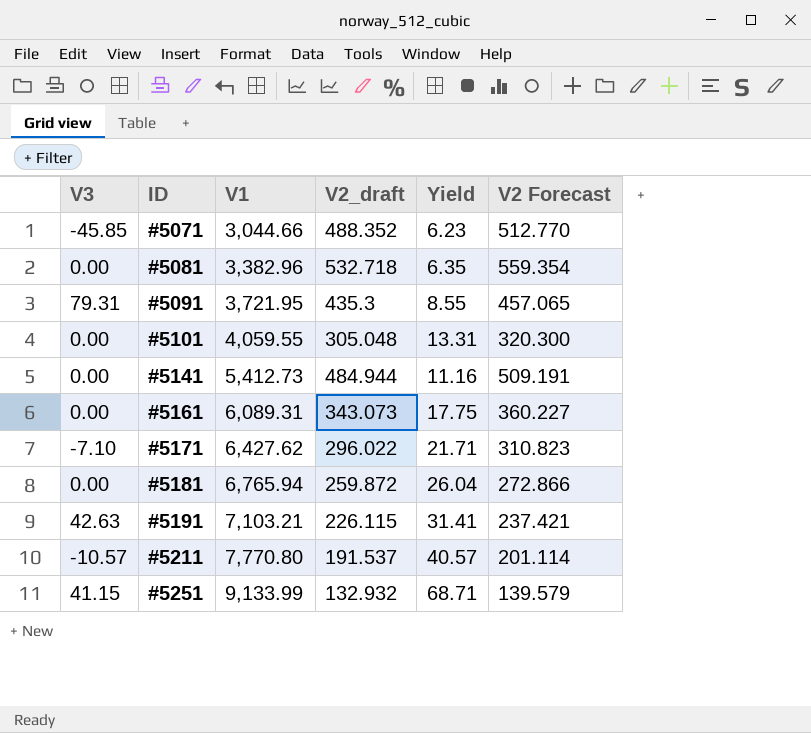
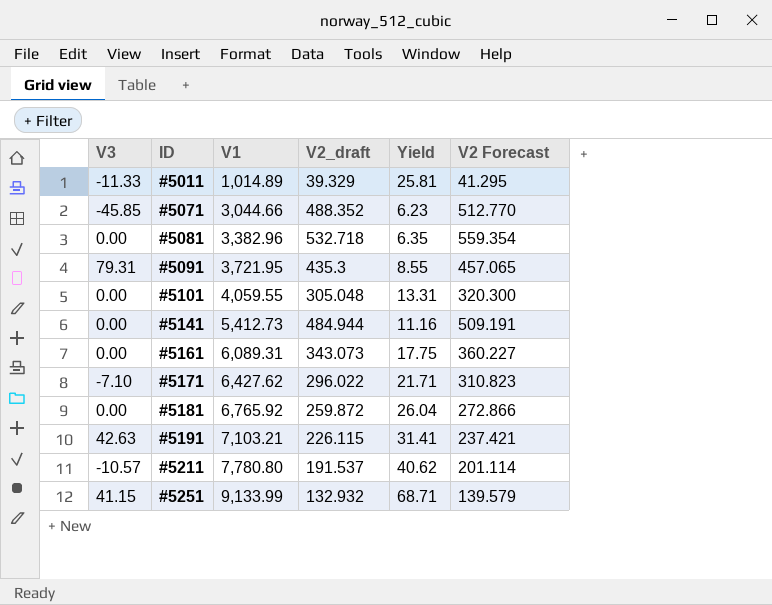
row #5011: none -> -11.33 | 1,014.89 | 39.329 | 25.81 | 41.295
#5181 | V1: 6,765.94 -> 6,765.92
#5211 | V1: 7,770.80 -> 7,780.80
#5211 | Yield: 40.57 -> 40.62

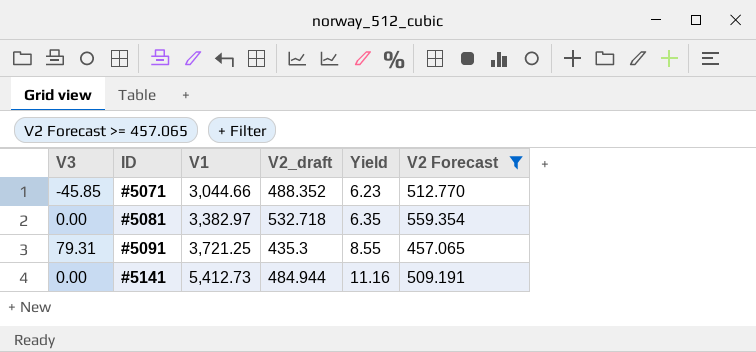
filter: none -> V2 Forecast >= 457.065
#5081 | V1: 3,382.96 -> 3,382.97
#5091 | V1: 3,721.95 -> 3,721.25

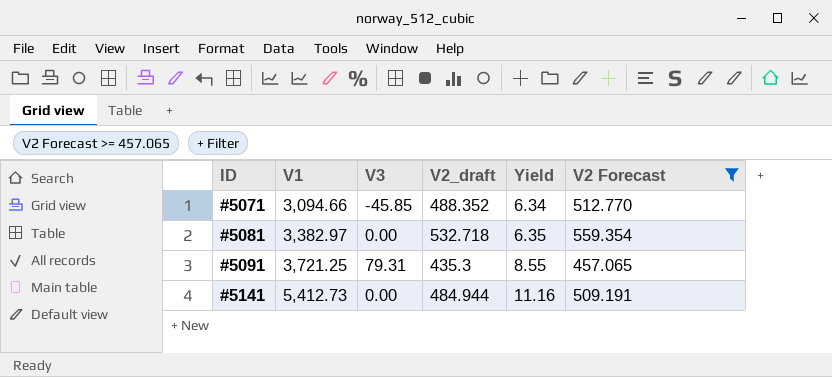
column V3 | position: 1 -> 3
#5071 | V1: 3,044.66 -> 3,094.66
#5071 | Yield: 6.23 -> 6.34

